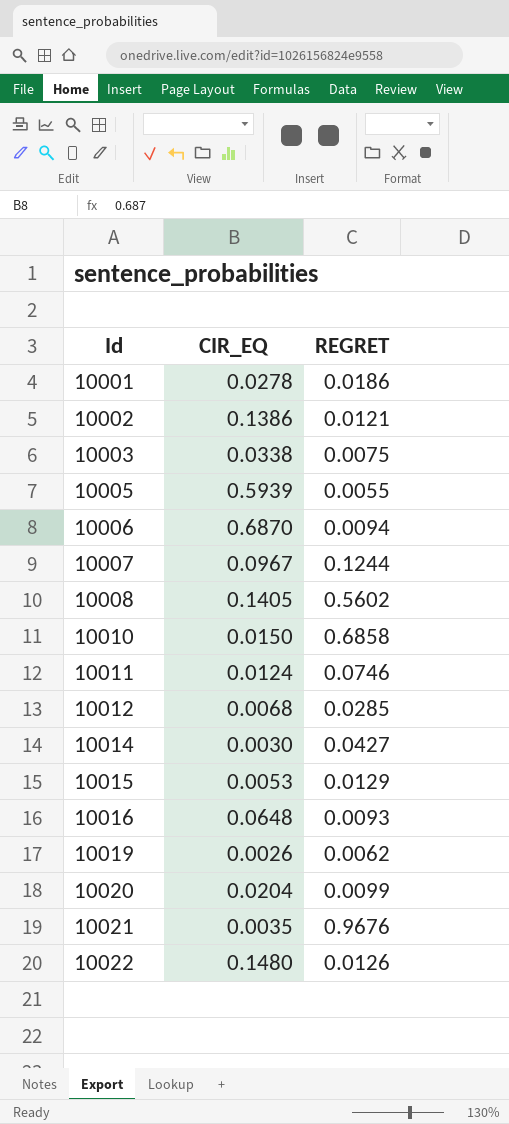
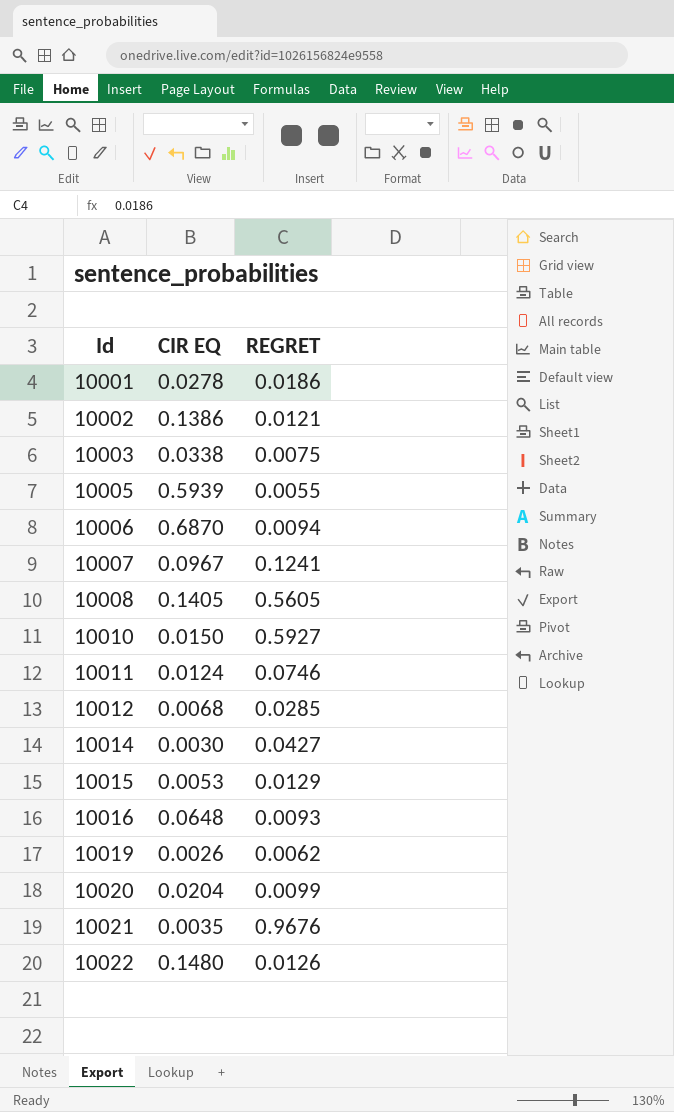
column name: CIR_EQ -> CIR EQ
10007 | REGRET: 0.1244 -> 0.1241
10008 | REGRET: 0.5602 -> 0.5605
10010 | REGRET: 0.6858 -> 0.5927

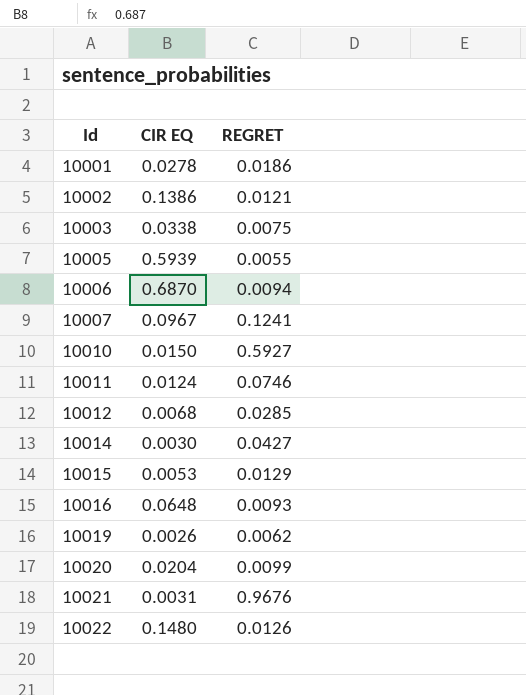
row 10008: 0.1405 | 0.5605 -> none
10021 | CIR EQ: 0.0035 -> 0.0031

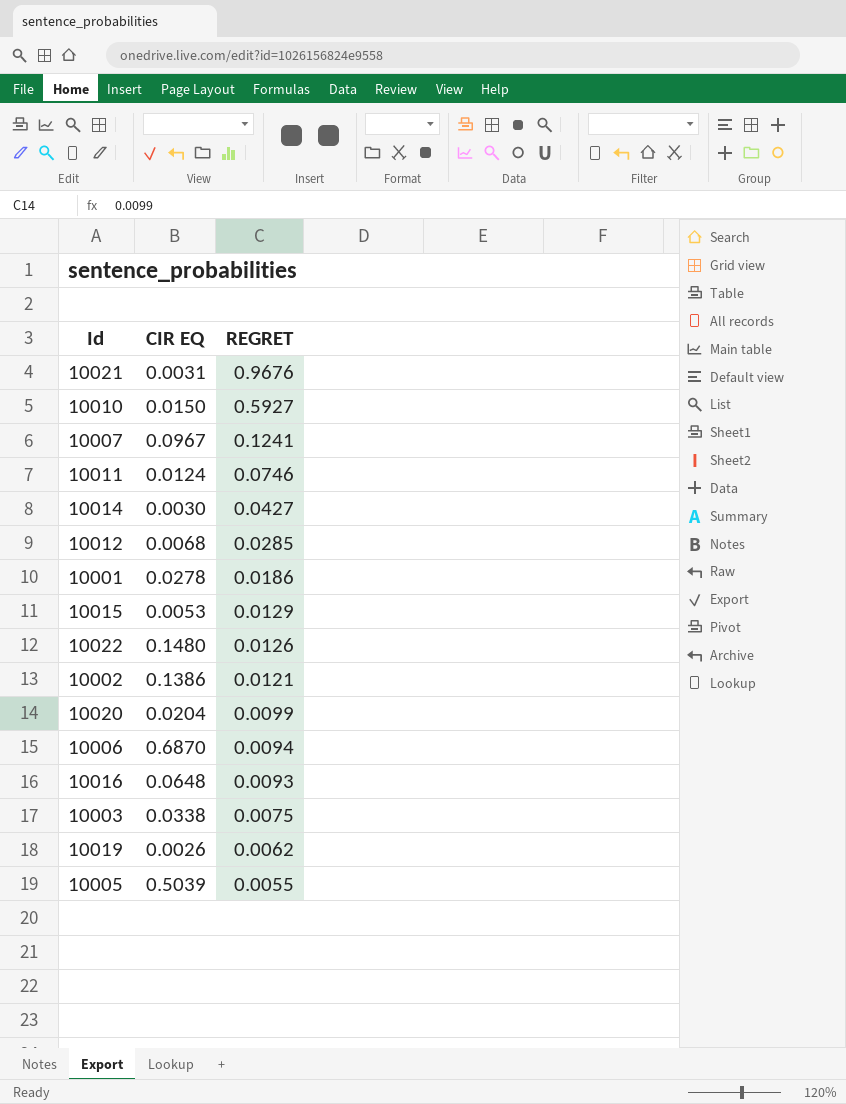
row order: Id ascending -> REGRET descending
10005 | CIR EQ: 0.5939 -> 0.5039

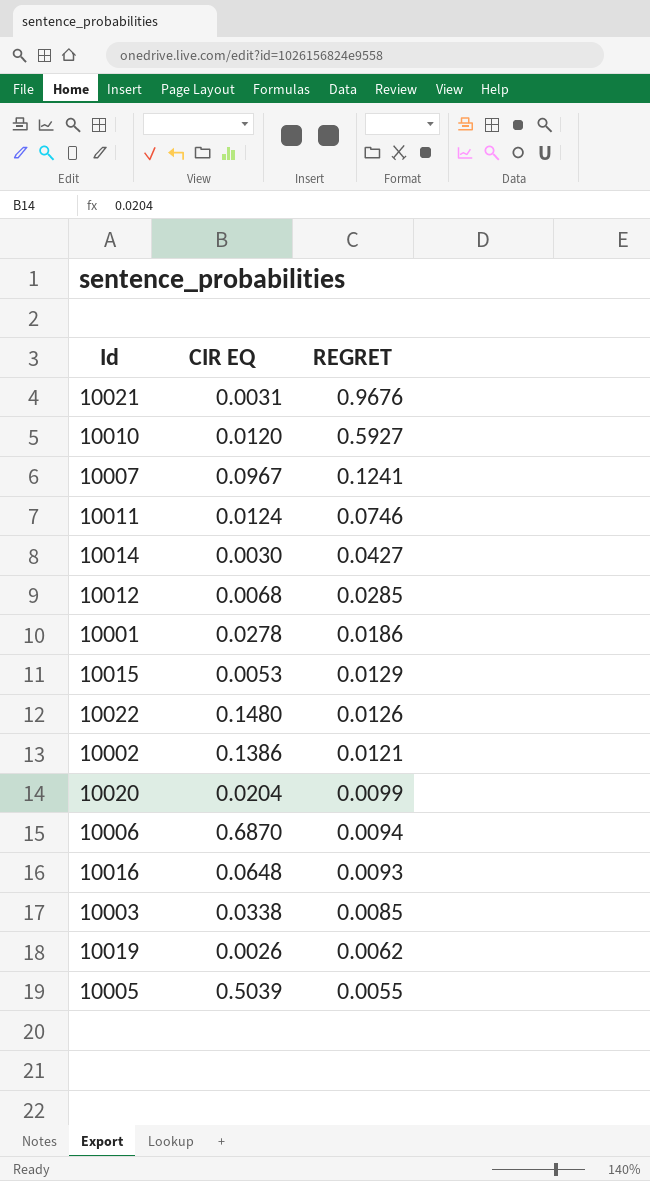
10010 | CIR EQ: 0.0150 -> 0.0120
10003 | REGRET: 0.0075 -> 0.0085

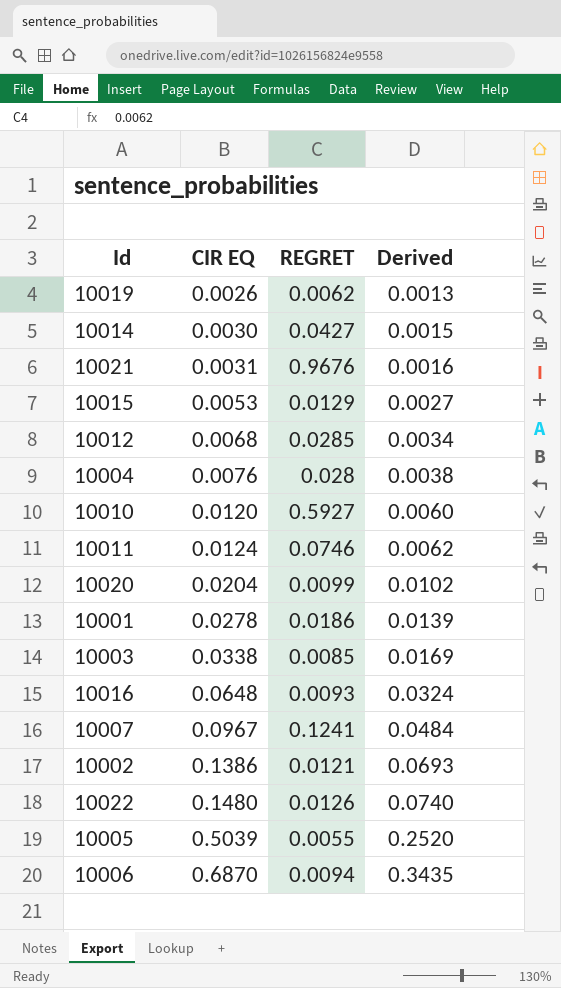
row order: REGRET descending -> CIR EQ ascending
column Derived | formula: none -> [CIR EQ] * 0.5
row 10004: none -> 0.0076 | 0.028 | 0.0038

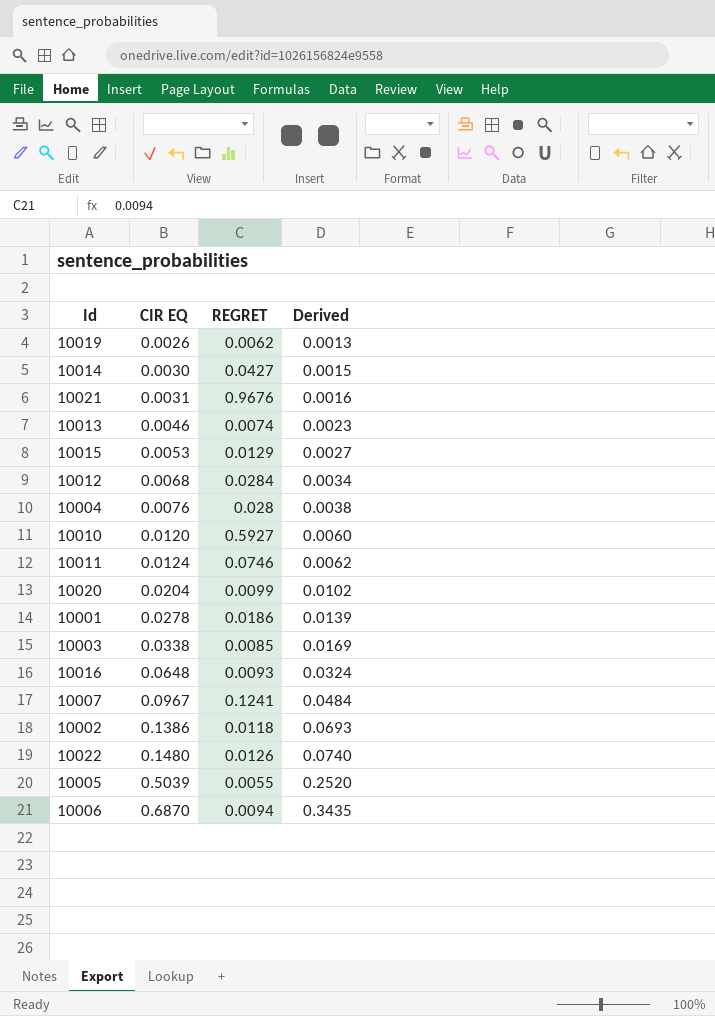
row 10013: none -> 0.0046 | 0.0074 | 0.0023
10012 | REGRET: 0.0285 -> 0.0284
10002 | REGRET: 0.0121 -> 0.0118

